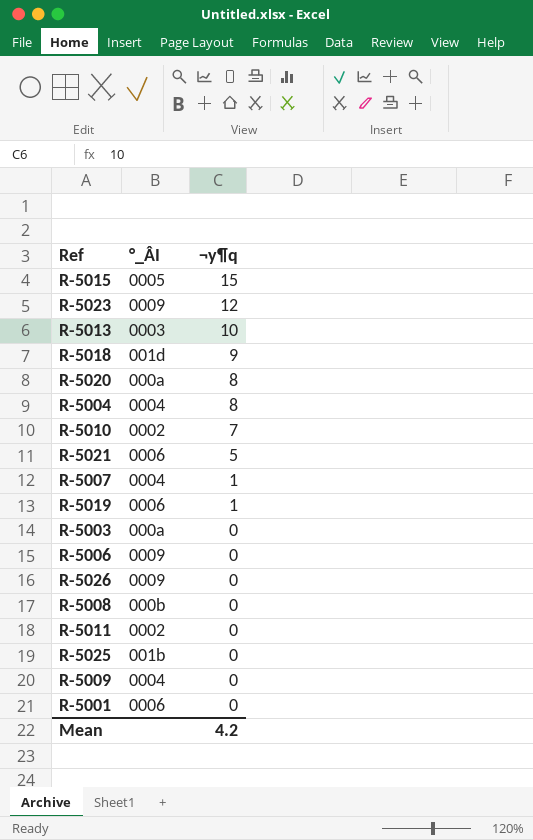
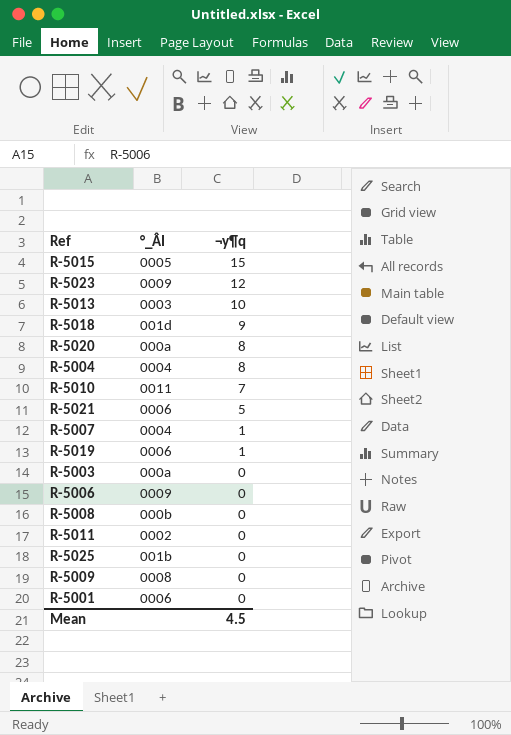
row R-5026: 0009 | 0 -> none
R-5010 | °_ÂI: 0002 -> 0011
R-5009 | °_ÂI: 0004 -> 0008
Mean | ¬y¶q: 4.2 -> 4.5

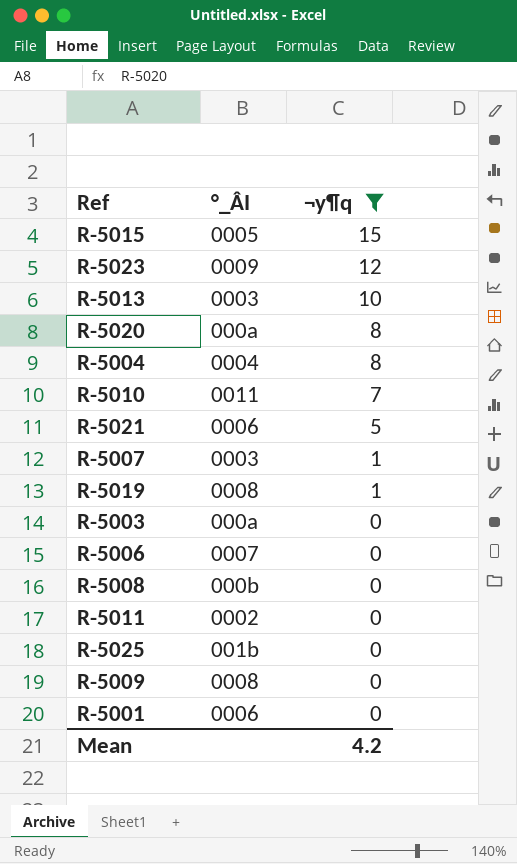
filter: none -> ¬y¶q != 9
R-5007 | °_ÂI: 0004 -> 0003
R-5019 | °_ÂI: 0006 -> 0008
R-5006 | °_ÂI: 0009 -> 0007
Mean | ¬y¶q: 4.5 -> 4.2

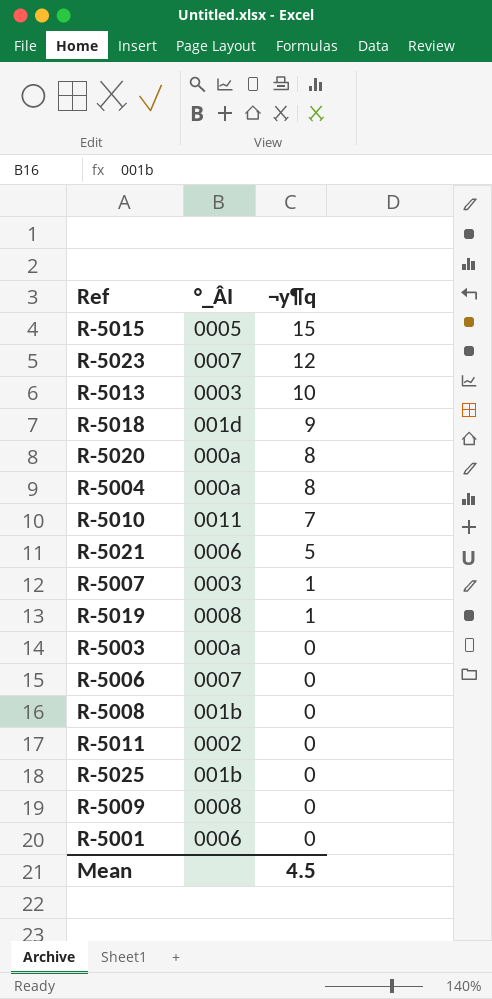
filter: ¬y¶q != 9 -> none
R-5023 | °_ÂI: 0009 -> 0007
R-5004 | °_ÂI: 0004 -> 000a
R-5008 | °_ÂI: 000b -> 001b
Mean | ¬y¶q: 4.2 -> 4.5

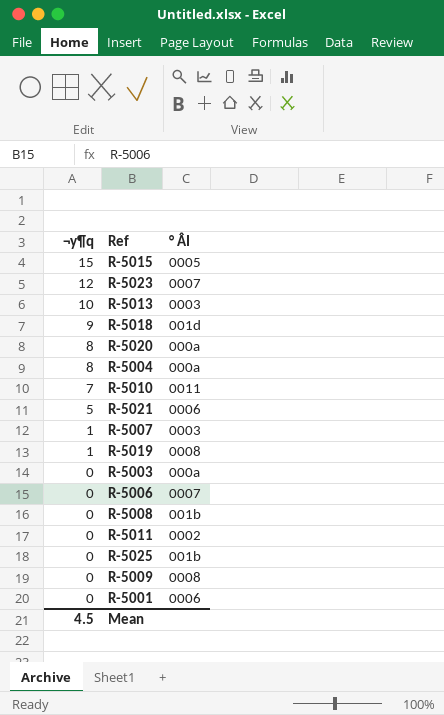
column ¬y¶q | position: 3 -> 1
column name: °_ÂI -> ° ÂI

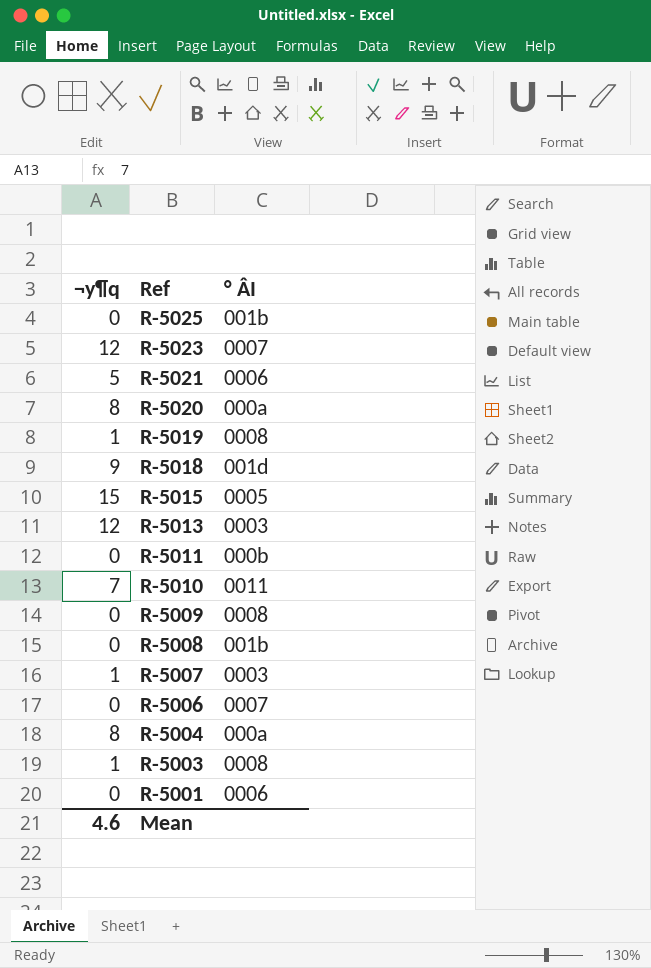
row order: ¬y¶q descending -> Ref descending
R-5013 | ¬y¶q: 10 -> 12
R-5011 | ° ÂI: 0002 -> 000b
R-5003 | ¬y¶q: 0 -> 1
R-5003 | ° ÂI: 000a -> 0008
Mean | ¬y¶q: 4.5 -> 4.6

